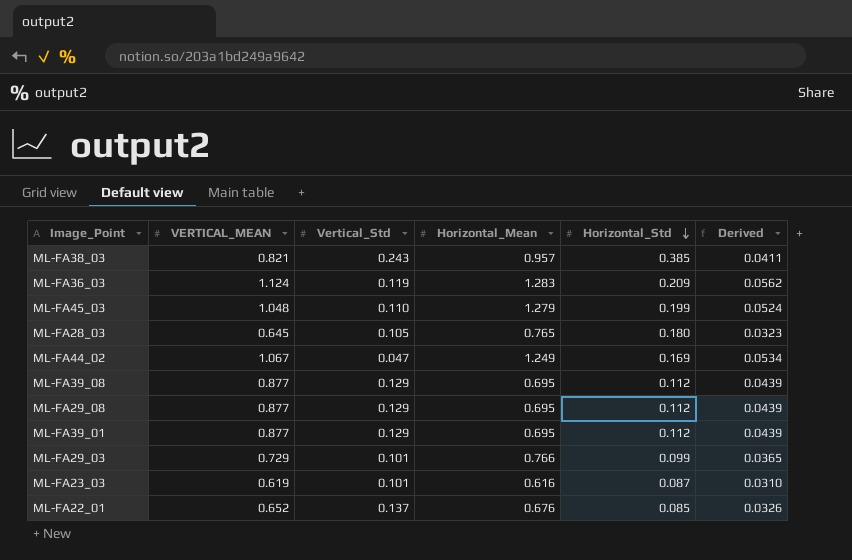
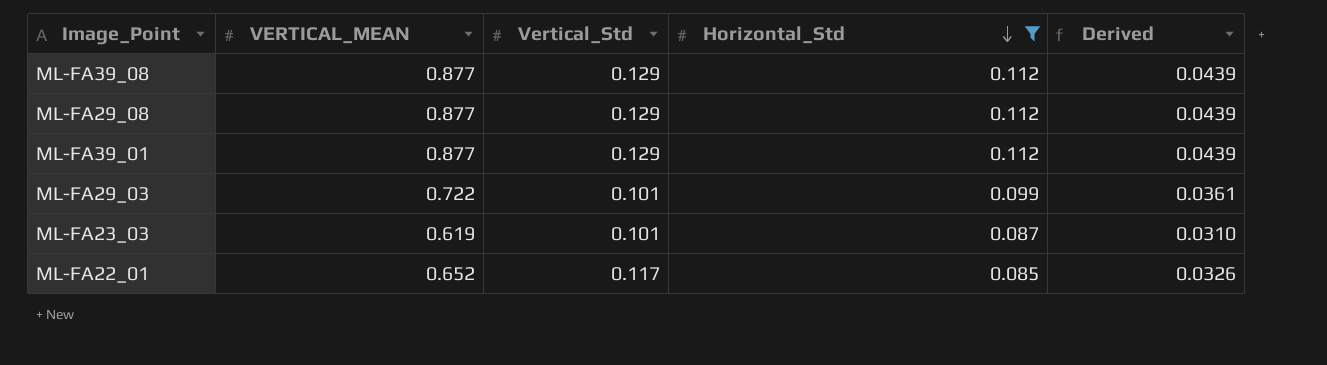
filter: none -> Horizontal_Std <= 0.112
column Horizontal_Mean | position: 4 -> none
ML-FA29_03 | VERTICAL_MEAN: 0.729 -> 0.722
ML-FA29_03 | Derived: 0.0365 -> 0.0361
ML-FA22_01 | Vertical_Std: 0.137 -> 0.117

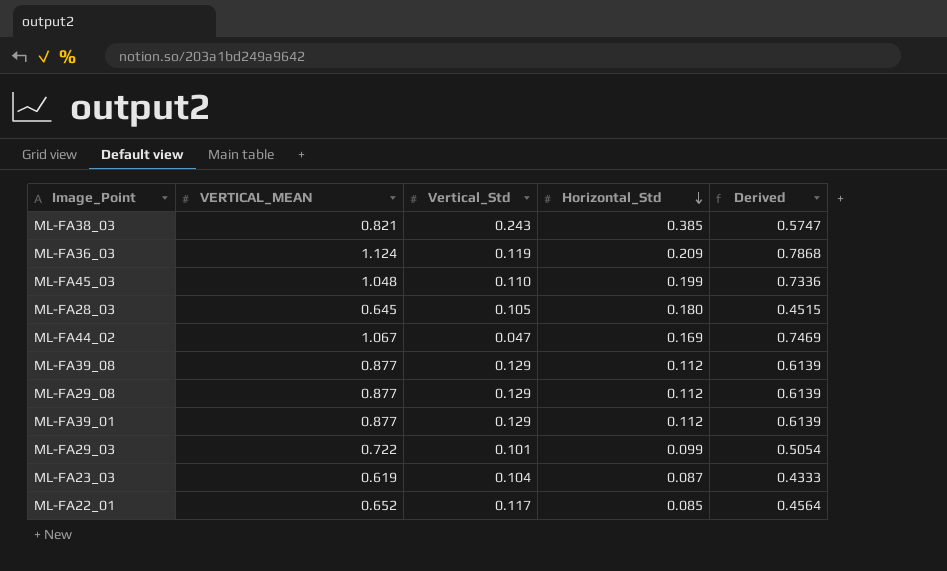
filter: Horizontal_Std <= 0.112 -> none
column Derived | formula: [VERTICAL_MEAN] * 0.05 -> [VERTICAL_MEAN] * 0.7
ML-FA23_03 | Vertical_Std: 0.101 -> 0.104

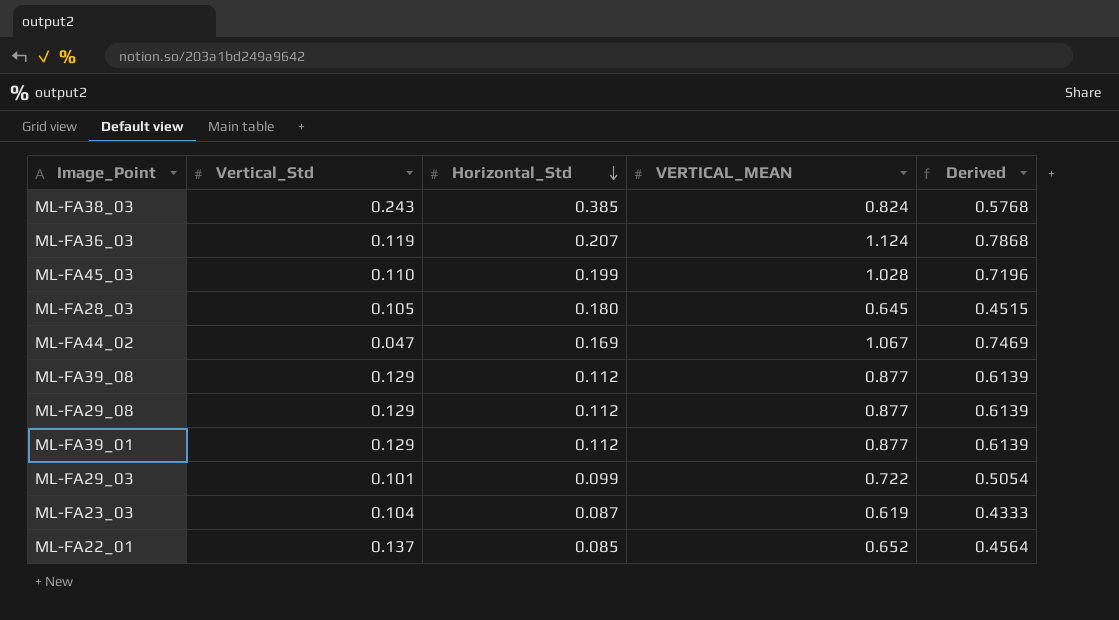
column VERTICAL_MEAN | position: 2 -> 4
ML-FA38_03 | VERTICAL_MEAN: 0.821 -> 0.824
ML-FA38_03 | Derived: 0.5747 -> 0.5768
ML-FA36_03 | Horizontal_Std: 0.209 -> 0.207
ML-FA45_03 | VERTICAL_MEAN: 1.048 -> 1.028
ML-FA45_03 | Derived: 0.7336 -> 0.7196
ML-FA22_01 | Vertical_Std: 0.117 -> 0.137

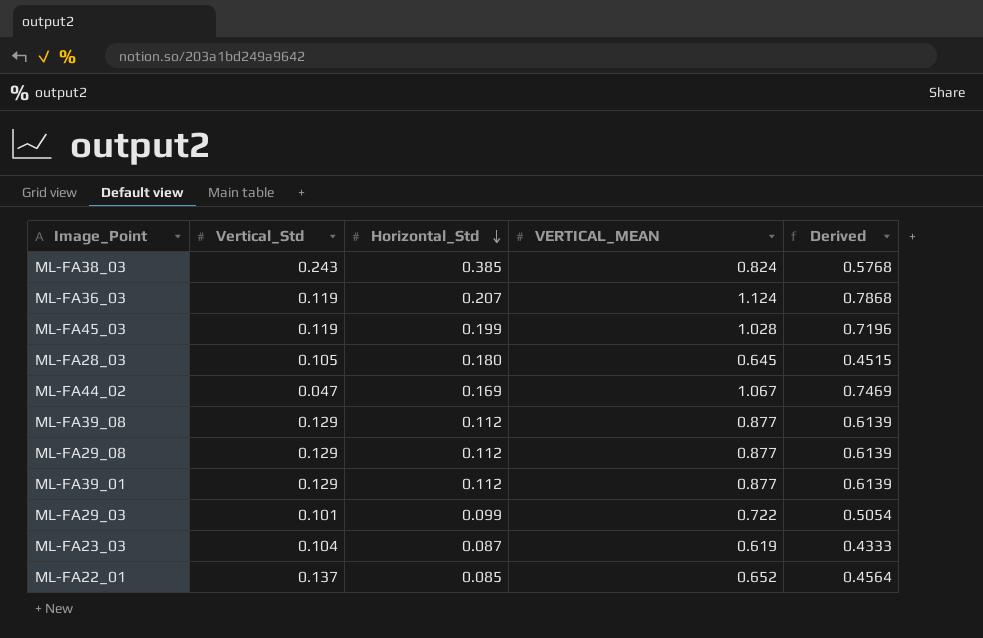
ML-FA45_03 | Vertical_Std: 0.110 -> 0.119

